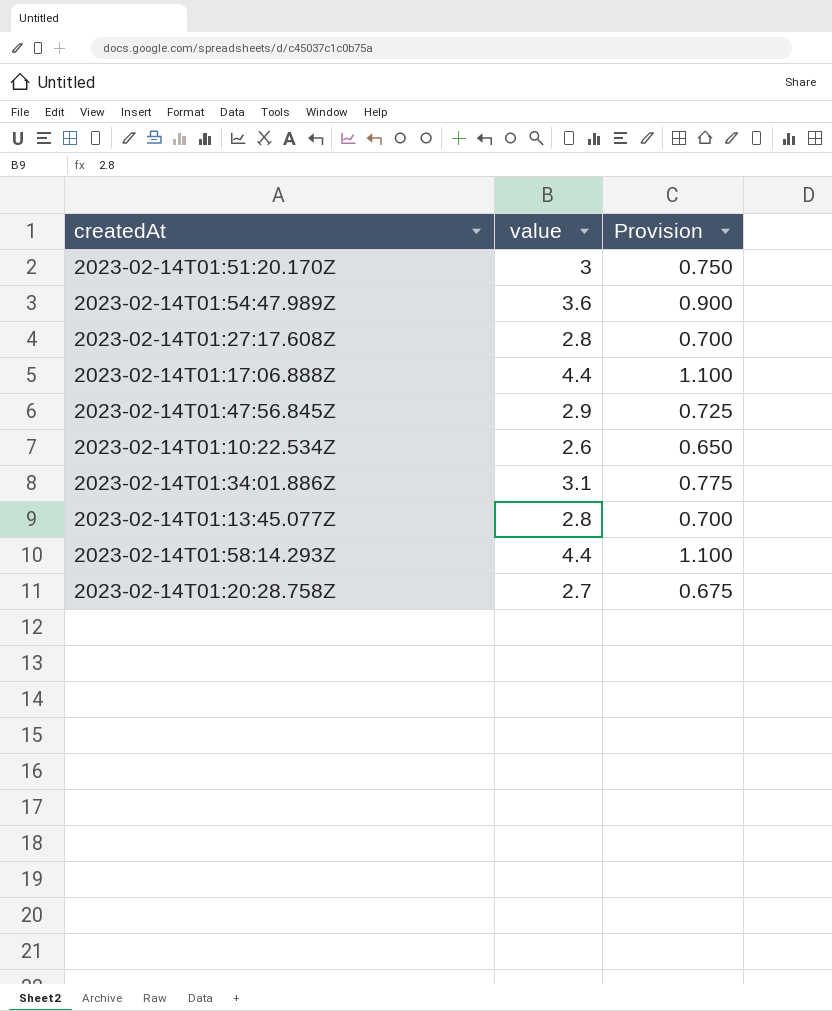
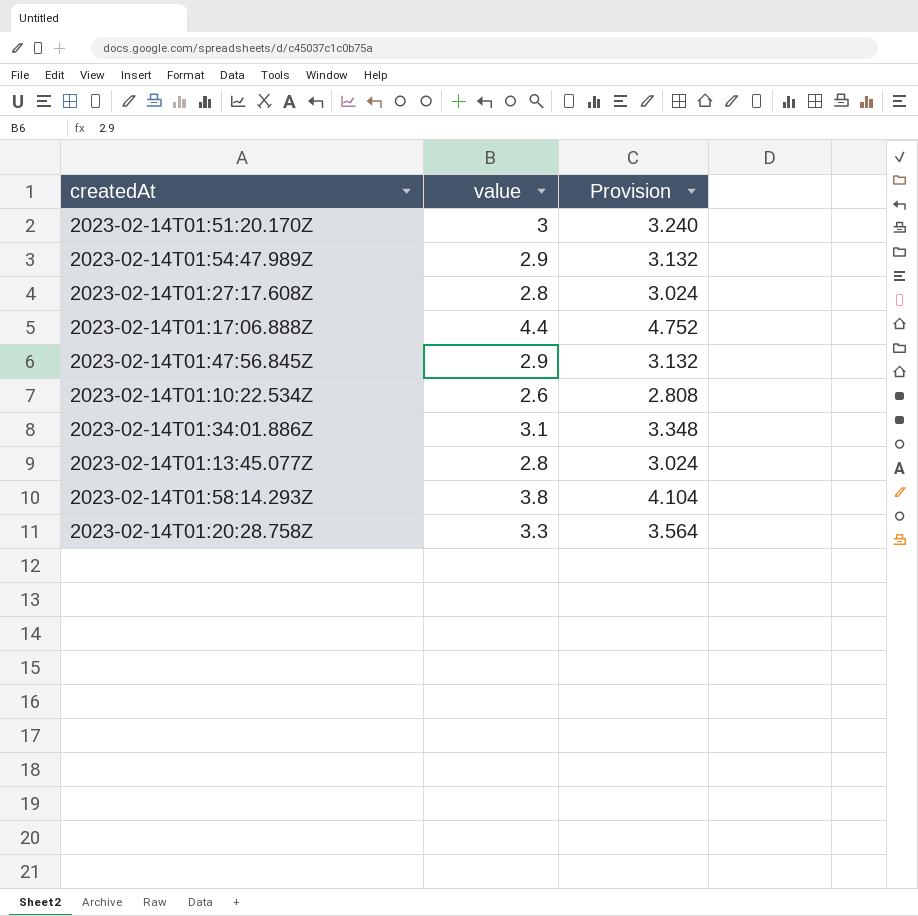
column Provision | formula: [value] * 0.25 -> [value] * 1.08
2023-02-14T01:54:47.989Z | value: 3.6 -> 2.9
2023-02-14T01:58:14.293Z | value: 4.4 -> 3.8
2023-02-14T01:20:28.758Z | value: 2.7 -> 3.3

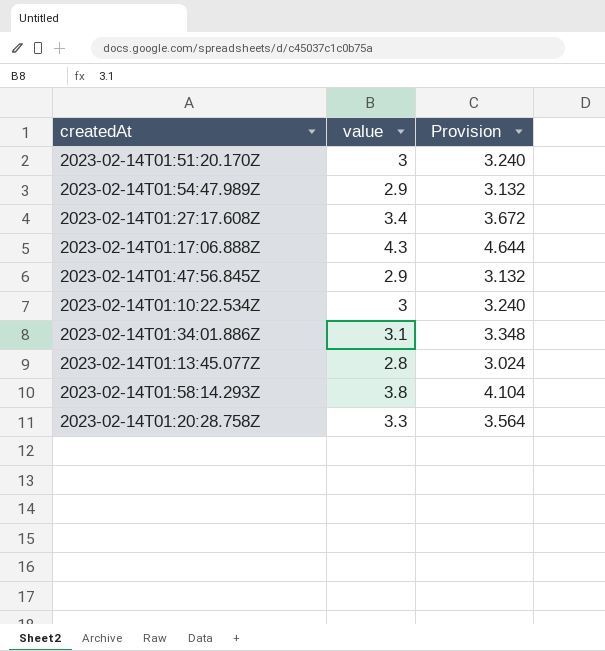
2023-02-14T01:27:17.608Z | value: 2.8 -> 3.4
2023-02-14T01:27:17.608Z | Provision: 3.024 -> 3.672
2023-02-14T01:17:06.888Z | value: 4.4 -> 4.3
2023-02-14T01:17:06.888Z | Provision: 4.752 -> 4.644
2023-02-14T01:10:22.534Z | value: 2.6 -> 3
2023-02-14T01:10:22.534Z | Provision: 2.808 -> 3.240

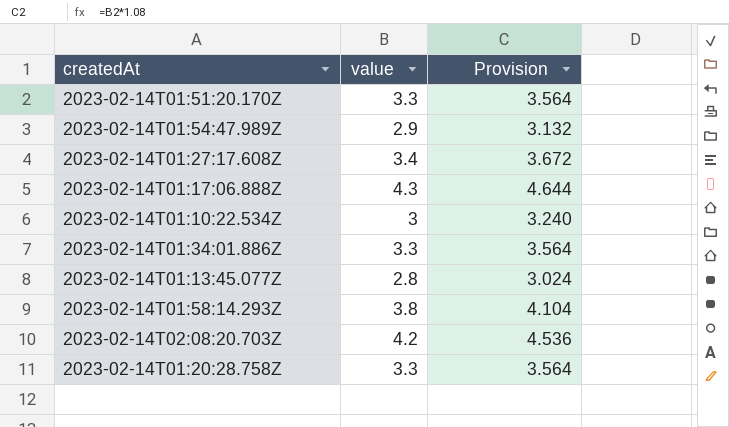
row 2023-02-14T01:47:56.845Z: 2.9 | 3.132 -> none
2023-02-14T01:51:20.170Z | value: 3 -> 3.3
2023-02-14T01:51:20.170Z | Provision: 3.240 -> 3.564
2023-02-14T01:34:01.886Z | value: 3.1 -> 3.3
2023-02-14T01:34:01.886Z | Provision: 3.348 -> 3.564
row 2023-02-14T02:08:20.703Z: none -> 4.2 | 4.536

